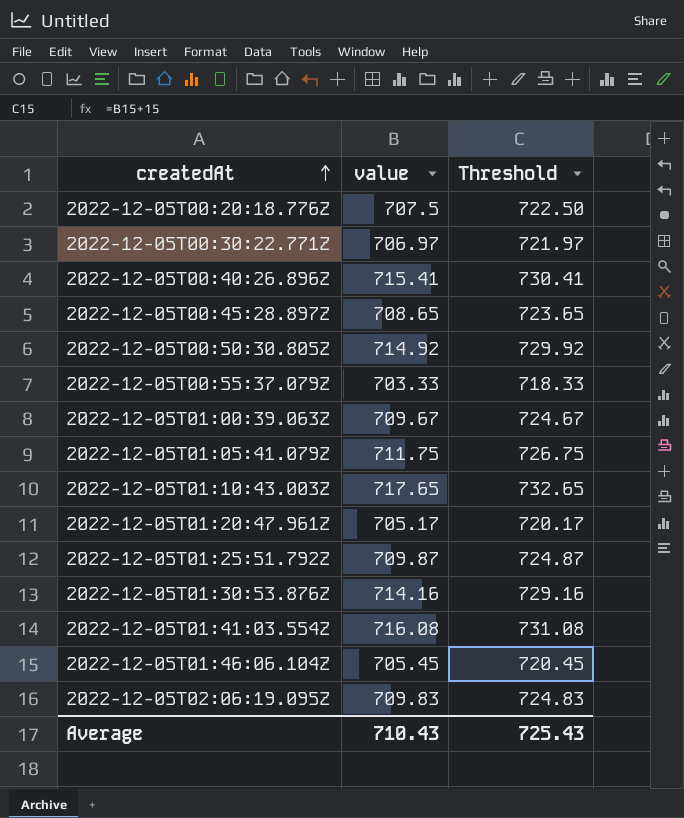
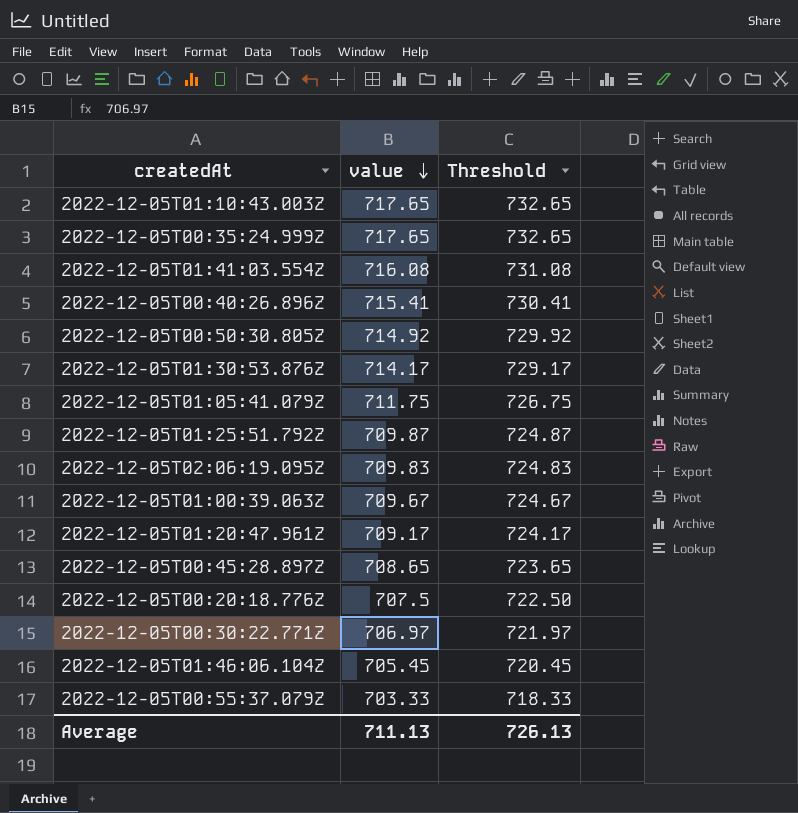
row order: createdAt ascending -> value descending
row 2022-12-05T00:35:24.999Z: none -> 717.65 | 732.65
2022-12-05T01:30:53.876Z | value: 714.16 -> 714.17
2022-12-05T01:30:53.876Z | Threshold: 729.16 -> 729.17
2022-12-05T01:20:47.961Z | value: 705.17 -> 709.17
2022-12-05T01:20:47.961Z | Threshold: 720.17 -> 724.17
Average | value: 710.43 -> 711.13
Average | Threshold: 725.43 -> 726.13

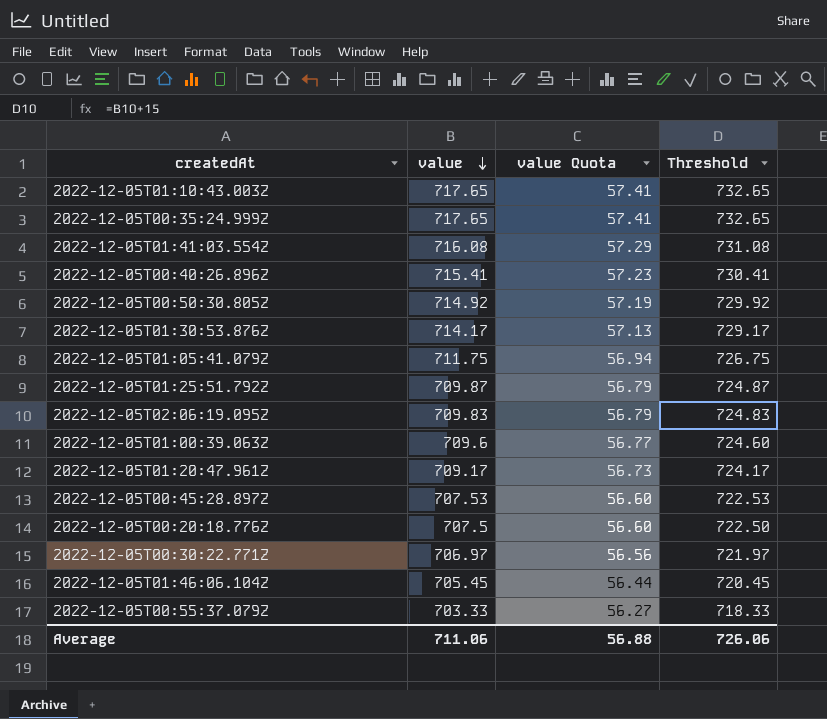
column value Quota | formula: none -> [value] * 0.08
2022-12-05T01:00:39.063Z | value: 709.67 -> 709.6
2022-12-05T01:00:39.063Z | Threshold: 724.67 -> 724.60
2022-12-05T00:45:28.897Z | value: 708.65 -> 707.53
2022-12-05T00:45:28.897Z | Threshold: 723.65 -> 722.53
Average | value: 711.13 -> 711.06
Average | Threshold: 726.13 -> 726.06

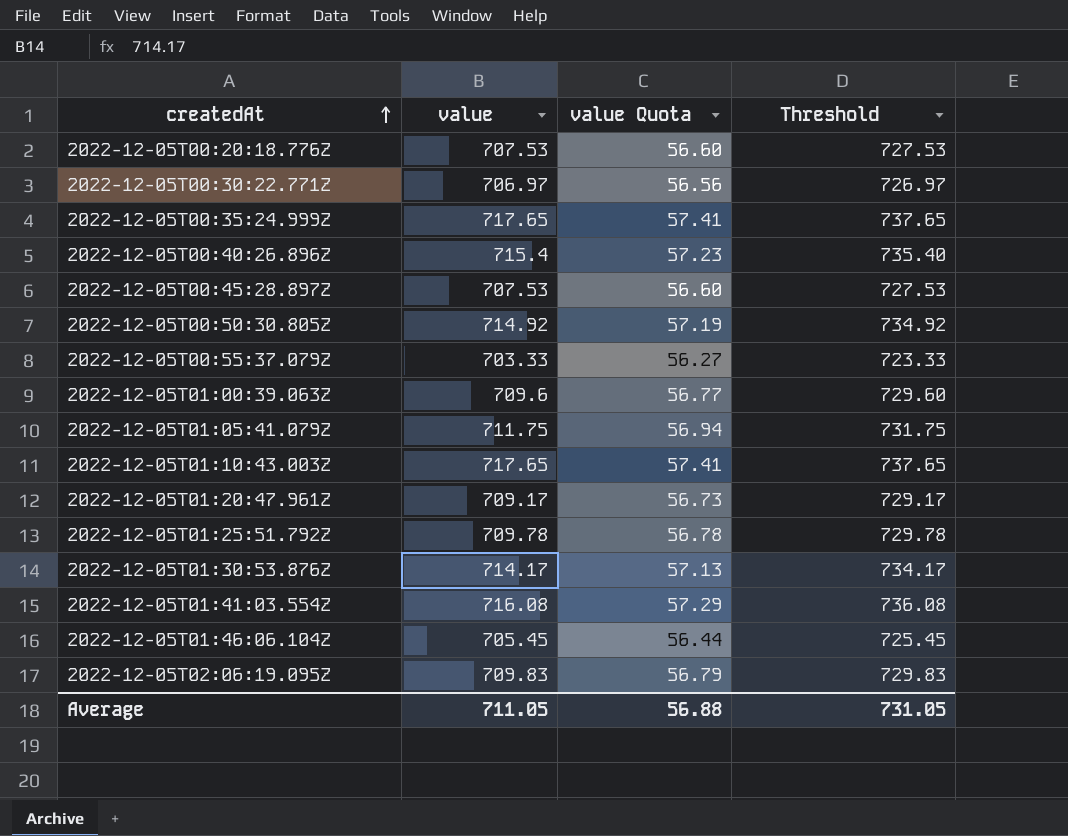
row order: value descending -> createdAt ascending
column Threshold | formula: [value] + 15 -> [value] + 20
2022-12-05T00:20:18.776Z | value: 707.5 -> 707.53
2022-12-05T00:40:26.896Z | value: 715.41 -> 715.4
2022-12-05T01:25:51.792Z | value: 709.87 -> 709.78
2022-12-05T01:25:51.792Z | value Quota: 56.79 -> 56.78
Average | value: 711.06 -> 711.05
Average | Threshold: 726.06 -> 731.05

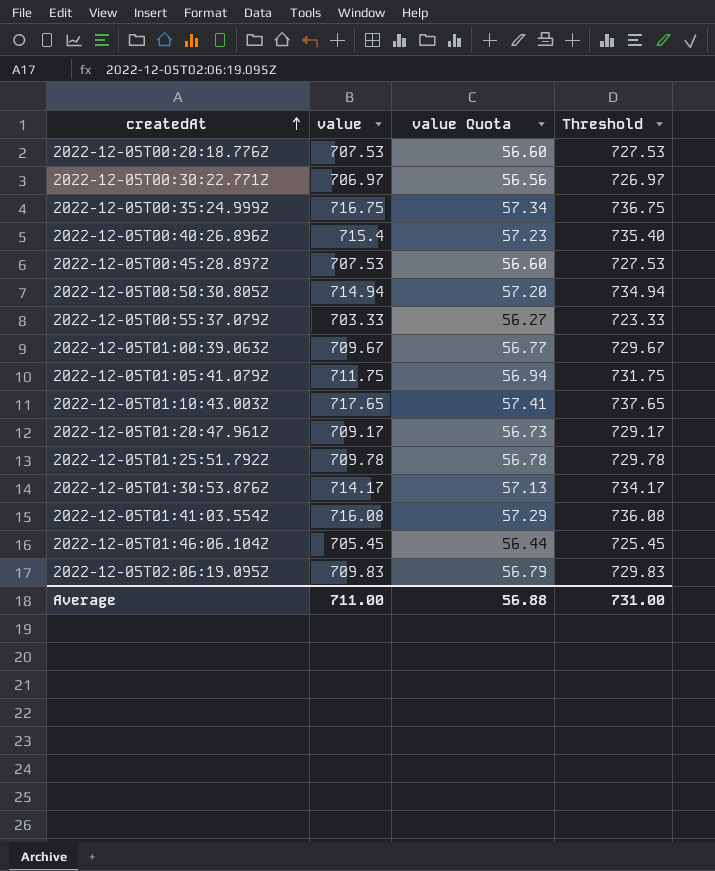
2022-12-05T00:35:24.999Z | value: 717.65 -> 716.75
2022-12-05T00:35:24.999Z | value Quota: 57.41 -> 57.34
2022-12-05T00:35:24.999Z | Threshold: 737.65 -> 736.75
2022-12-05T00:50:30.805Z | value: 714.92 -> 714.94
2022-12-05T00:50:30.805Z | value Quota: 57.19 -> 57.20
2022-12-05T00:50:30.805Z | Threshold: 734.92 -> 734.94
2022-12-05T01:00:39.063Z | value: 709.6 -> 709.67
2022-12-05T01:00:39.063Z | Threshold: 729.60 -> 729.67
Average | value: 711.05 -> 711.00
Average | Threshold: 731.05 -> 731.00

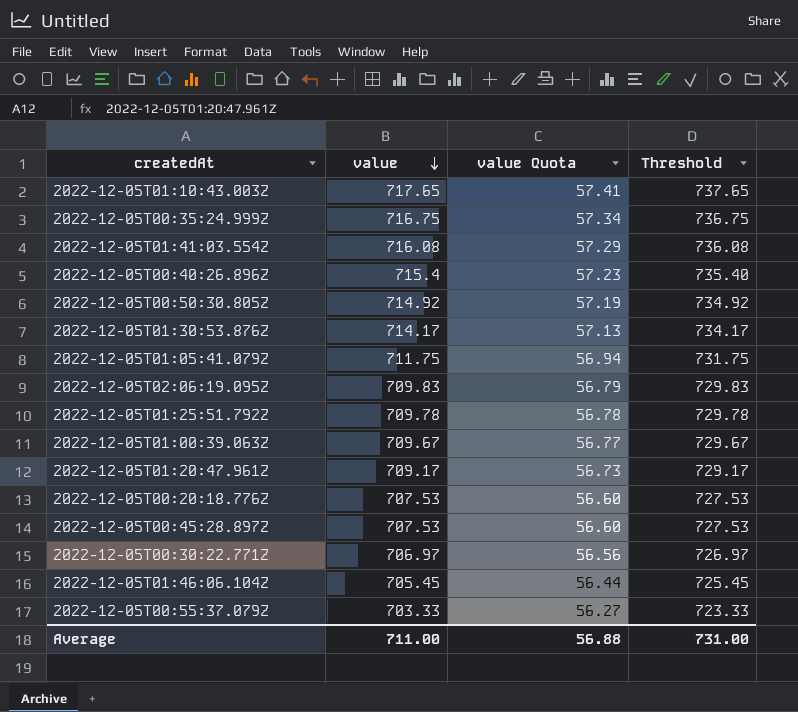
row order: createdAt ascending -> value descending
2022-12-05T00:50:30.805Z | value: 714.94 -> 714.92
2022-12-05T00:50:30.805Z | value Quota: 57.20 -> 57.19
2022-12-05T00:50:30.805Z | Threshold: 734.94 -> 734.92

